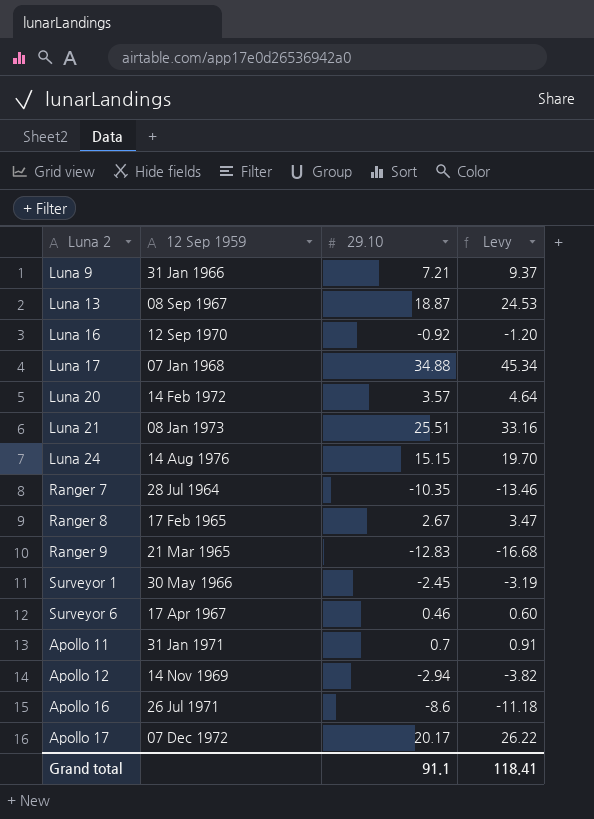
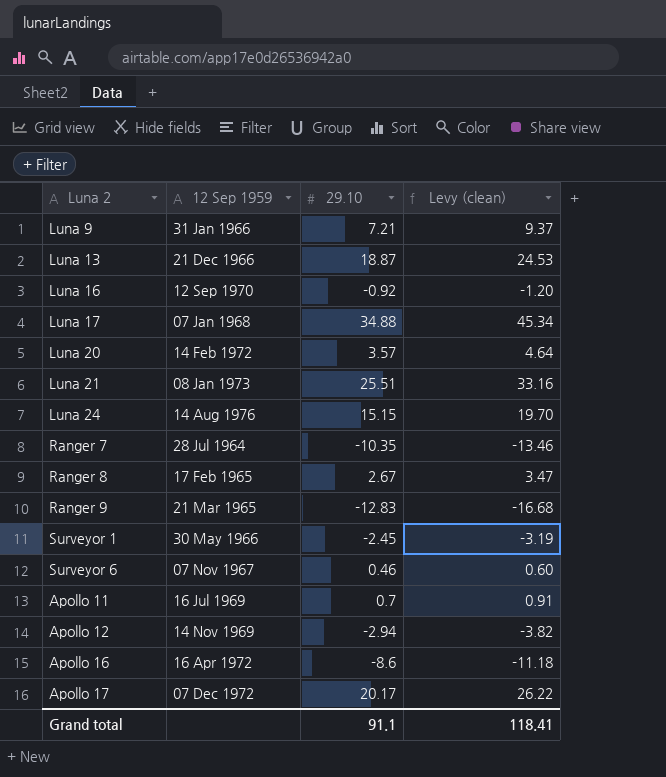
column name: Levy -> Levy (clean)
Luna 13 | 12 Sep 1959: 08 Sep 1967 -> 21 Dec 1966
Surveyor 6 | 12 Sep 1959: 17 Apr 1967 -> 07 Nov 1967
Apollo 11 | 12 Sep 1959: 31 Jan 1971 -> 16 Jul 1969
Apollo 16 | 12 Sep 1959: 26 Jul 1971 -> 16 Apr 1972

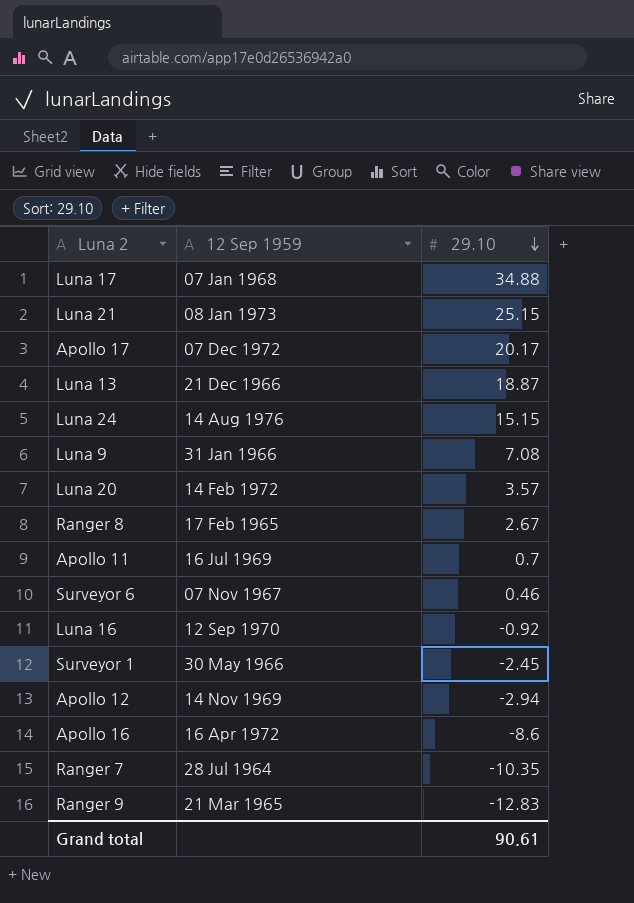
row order: none -> 29.10 descending
column Levy (clean) | formula: [29.10] * 1.3 -> none
Luna 21 | 29.10: 25.51 -> 25.15
Luna 9 | 29.10: 7.21 -> 7.08
Grand total | 29.10: 91.1 -> 90.61

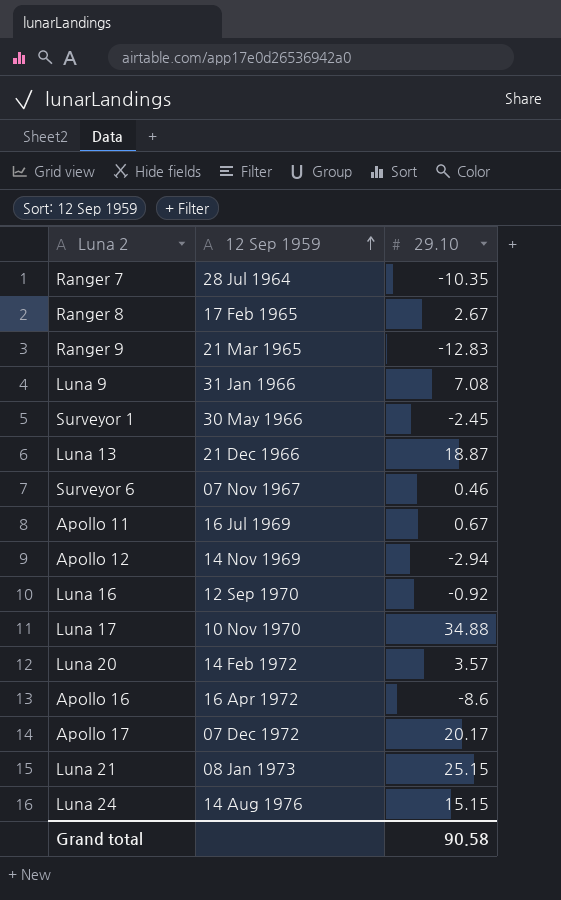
row order: 29.10 descending -> 12 Sep 1959 ascending
Apollo 11 | 29.10: 0.7 -> 0.67
Luna 17 | 12 Sep 1959: 07 Jan 1968 -> 10 Nov 1970
Grand total | 29.10: 90.61 -> 90.58

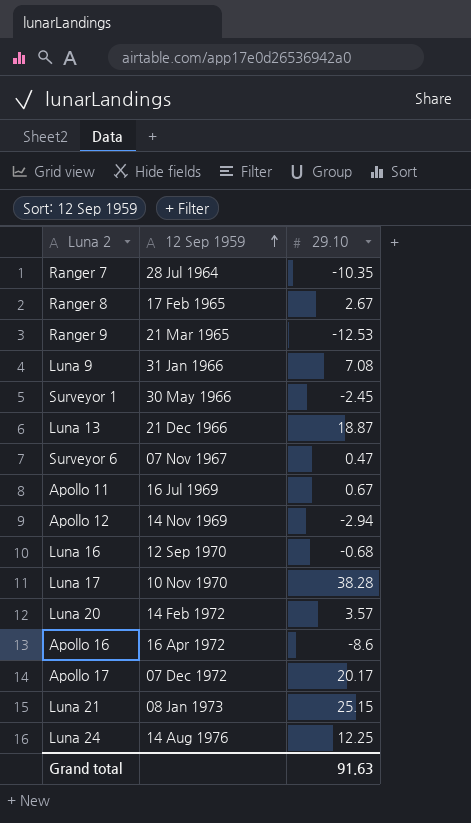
Ranger 9 | 29.10: -12.83 -> -12.53
Surveyor 6 | 29.10: 0.46 -> 0.47
Luna 16 | 29.10: -0.92 -> -0.68
Luna 17 | 29.10: 34.88 -> 38.28
Luna 24 | 29.10: 15.15 -> 12.25
Grand total | 29.10: 90.58 -> 91.63

